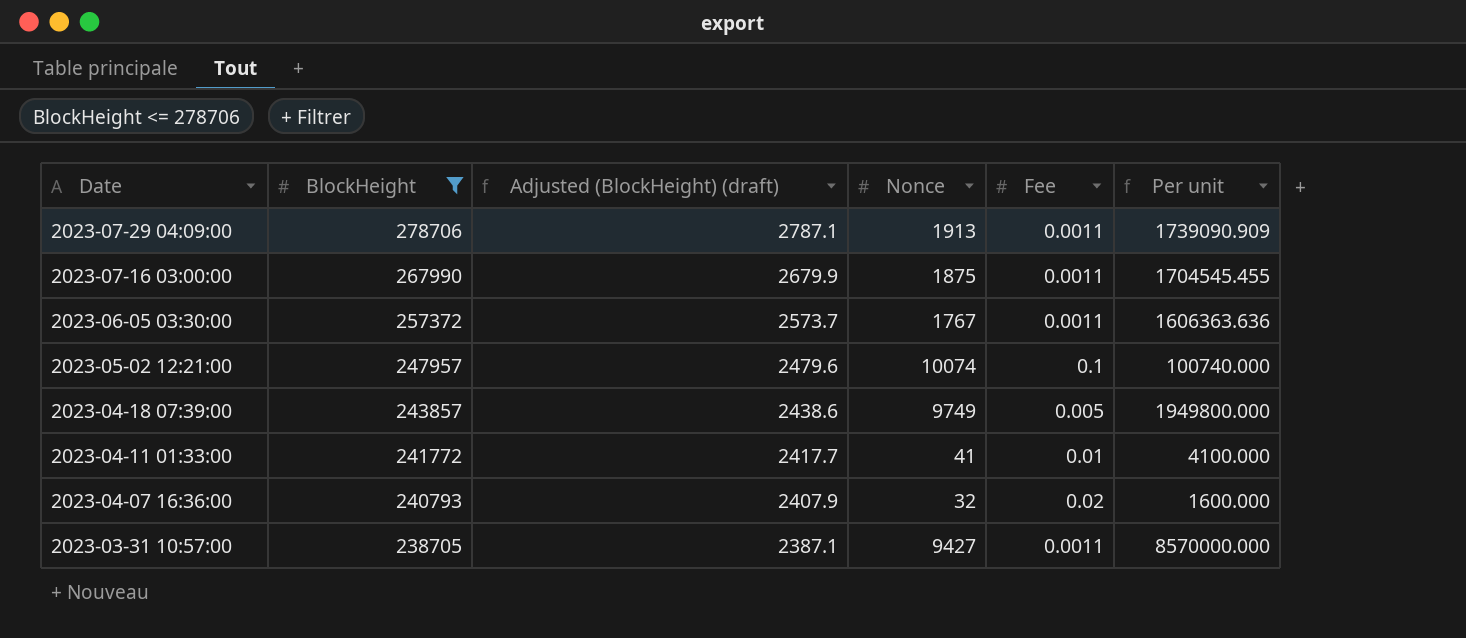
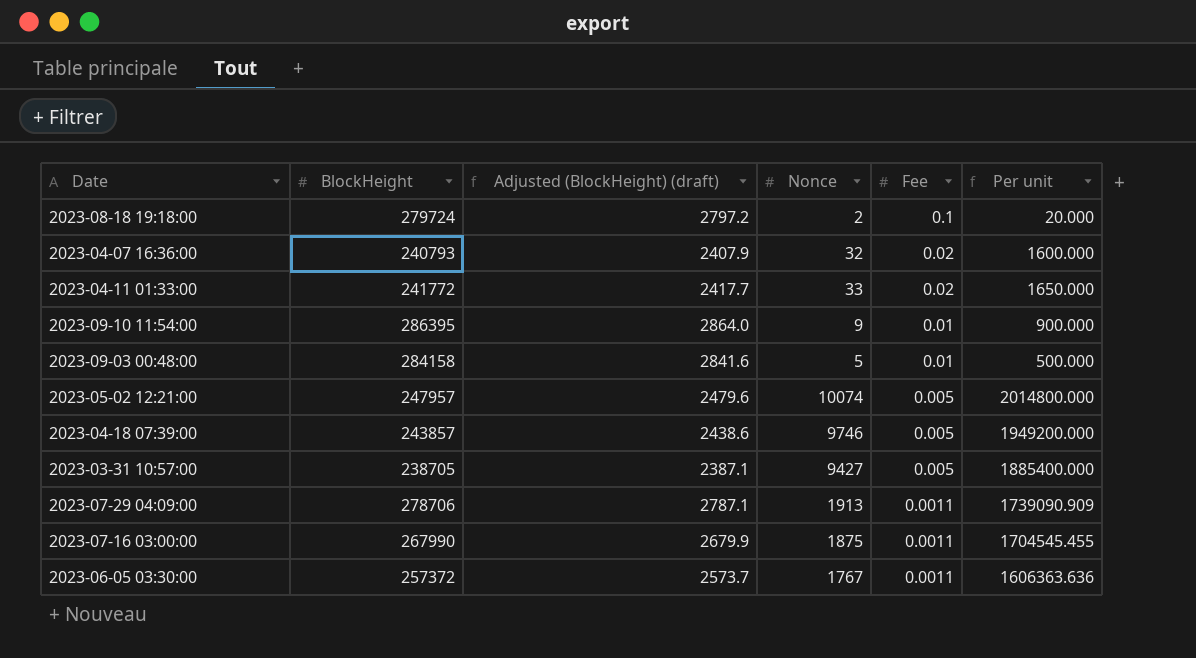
filter: BlockHeight <= 278706 -> none
row order: Date descending -> Fee descending
2023-04-11 01:33:00 | Nonce: 41 -> 33
2023-04-11 01:33:00 | Fee: 0.01 -> 0.02
2023-04-11 01:33:00 | Per unit: 4100.000 -> 1650.000
2023-05-02 12:21:00 | Fee: 0.1 -> 0.005
2023-05-02 12:21:00 | Per unit: 100740.000 -> 2014800.000
2023-04-18 07:39:00 | Nonce: 9749 -> 9746
2023-04-18 07:39:00 | Per unit: 1949800.000 -> 1949200.000
2023-03-31 10:57:00 | Fee: 0.0011 -> 0.005
2023-03-31 10:57:00 | Per unit: 8570000.000 -> 1885400.000

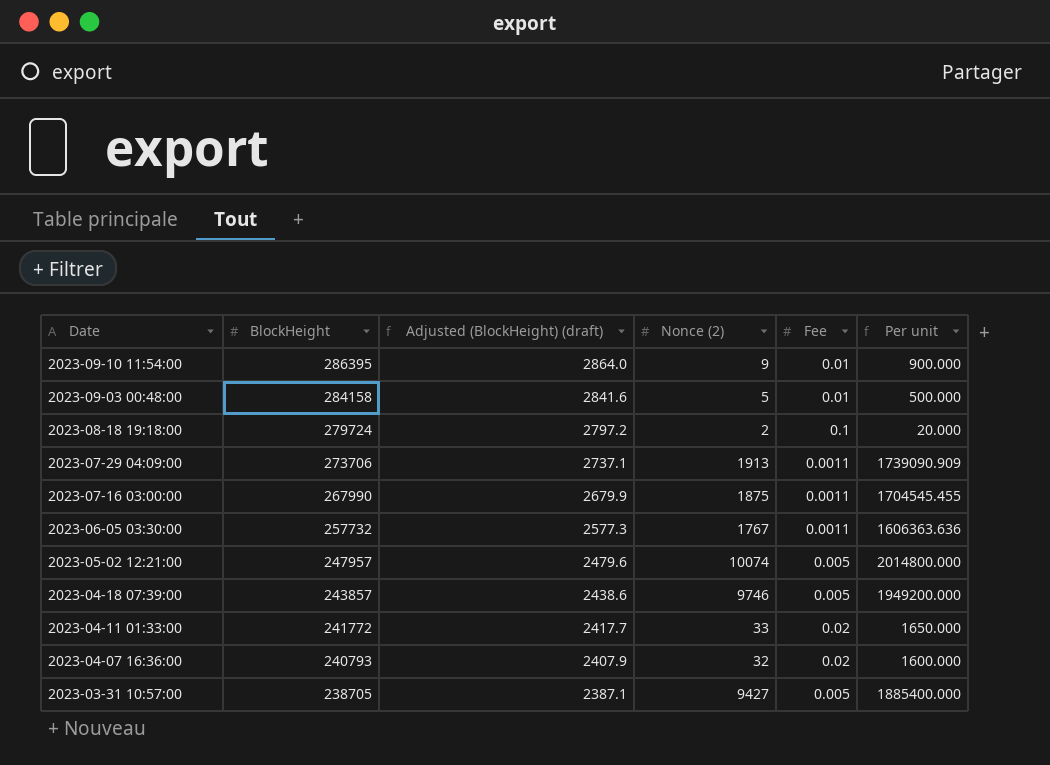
row order: Fee descending -> Date descending
column name: Nonce -> Nonce (2)
2023-07-29 04:09:00 | BlockHeight: 278706 -> 273706
2023-07-29 04:09:00 | Adjusted (BlockHeight) (draft): 2787.1 -> 2737.1
2023-06-05 03:30:00 | BlockHeight: 257372 -> 257732
2023-06-05 03:30:00 | Adjusted (BlockHeight) (draft): 2573.7 -> 2577.3

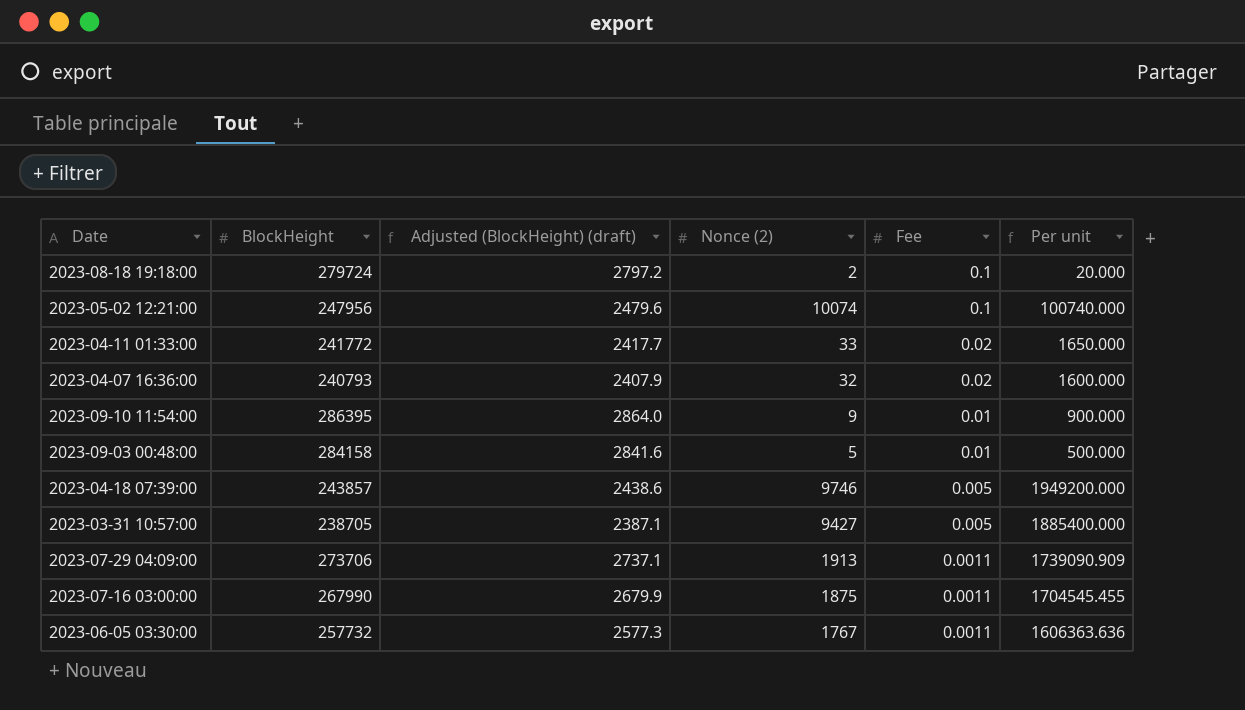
row order: Date descending -> Fee descending
2023-05-02 12:21:00 | BlockHeight: 247957 -> 247956
2023-05-02 12:21:00 | Fee: 0.005 -> 0.1
2023-05-02 12:21:00 | Per unit: 2014800.000 -> 100740.000

